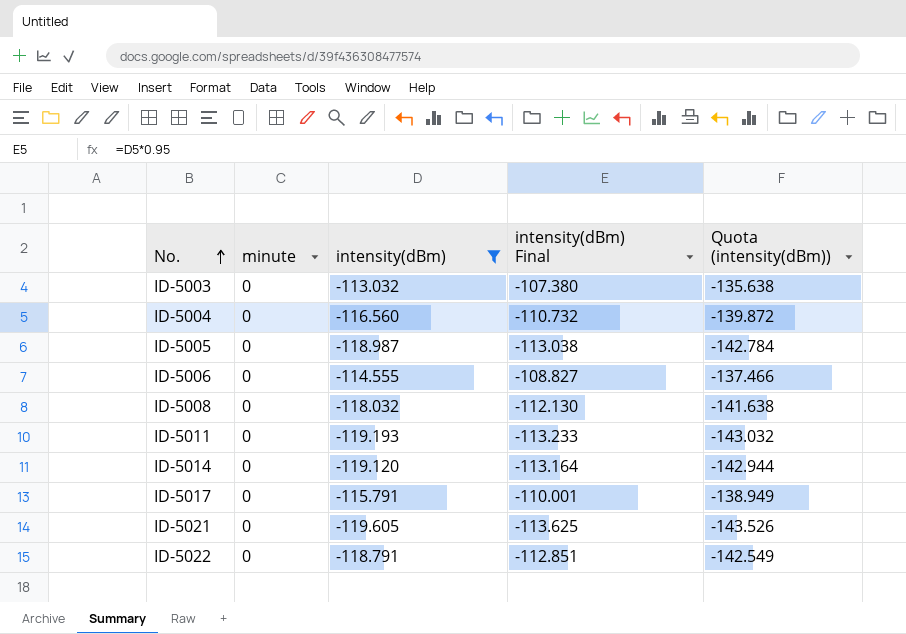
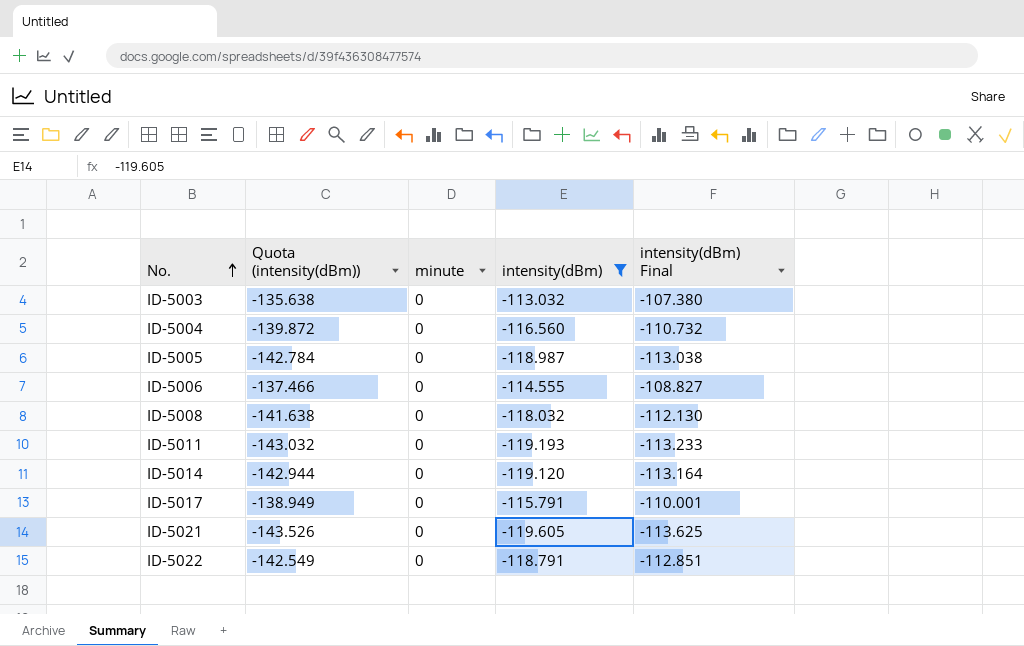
column Quota (intensity(dBm)) | position: 5 -> 2

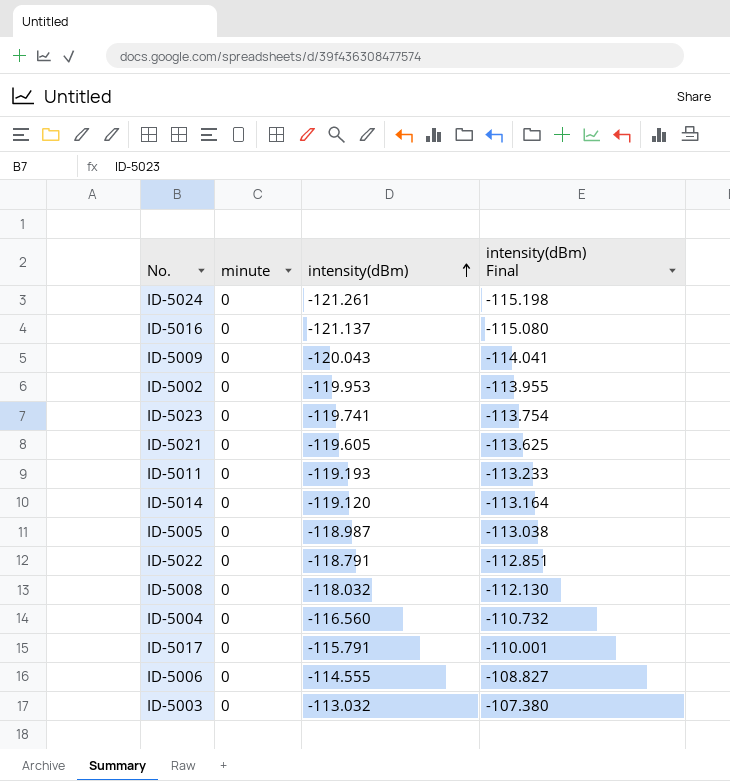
filter: intensity(dBm) >= -119.605 -> none
row order: No. ascending -> intensity(dBm) ascending
column Quota (intensity(dBm)) | formula: [intensity(dBm)] * 1.2 -> none

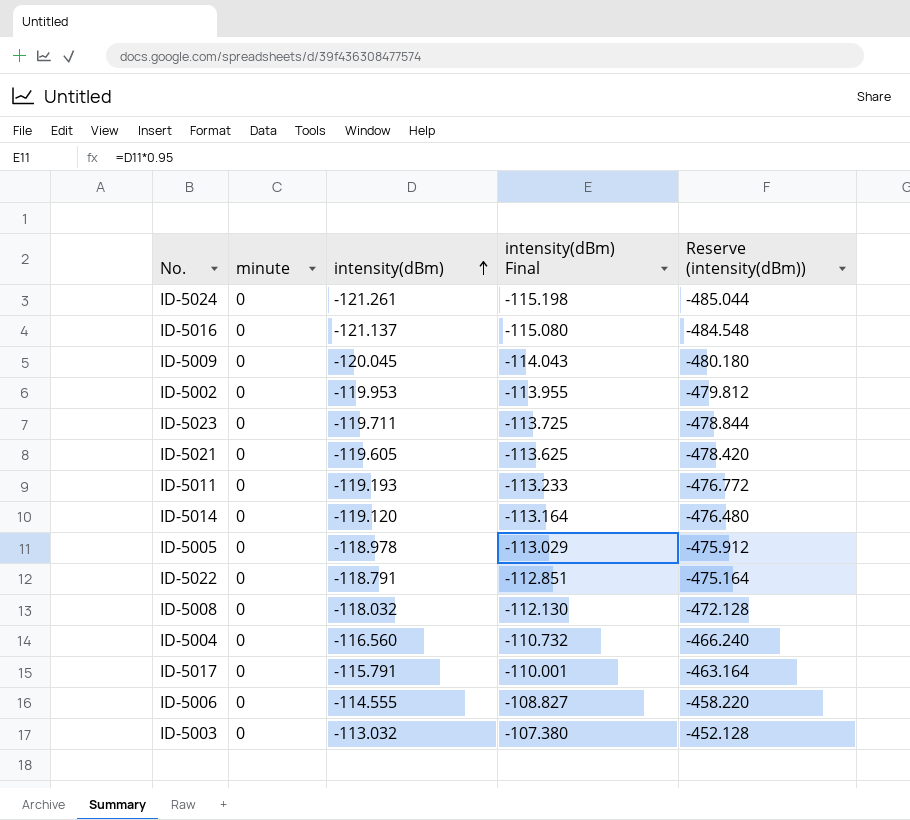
column Reserve (intensity(dBm)) | formula: none -> [intensity(dBm)] * 4
ID-5009 | intensity(dBm): -120.043 -> -120.045
ID-5009 | intensity(dBm) Final: -114.041 -> -114.043
ID-5023 | intensity(dBm): -119.741 -> -119.711
ID-5023 | intensity(dBm) Final: -113.754 -> -113.725
ID-5005 | intensity(dBm): -118.987 -> -118.978
ID-5005 | intensity(dBm) Final: -113.038 -> -113.029

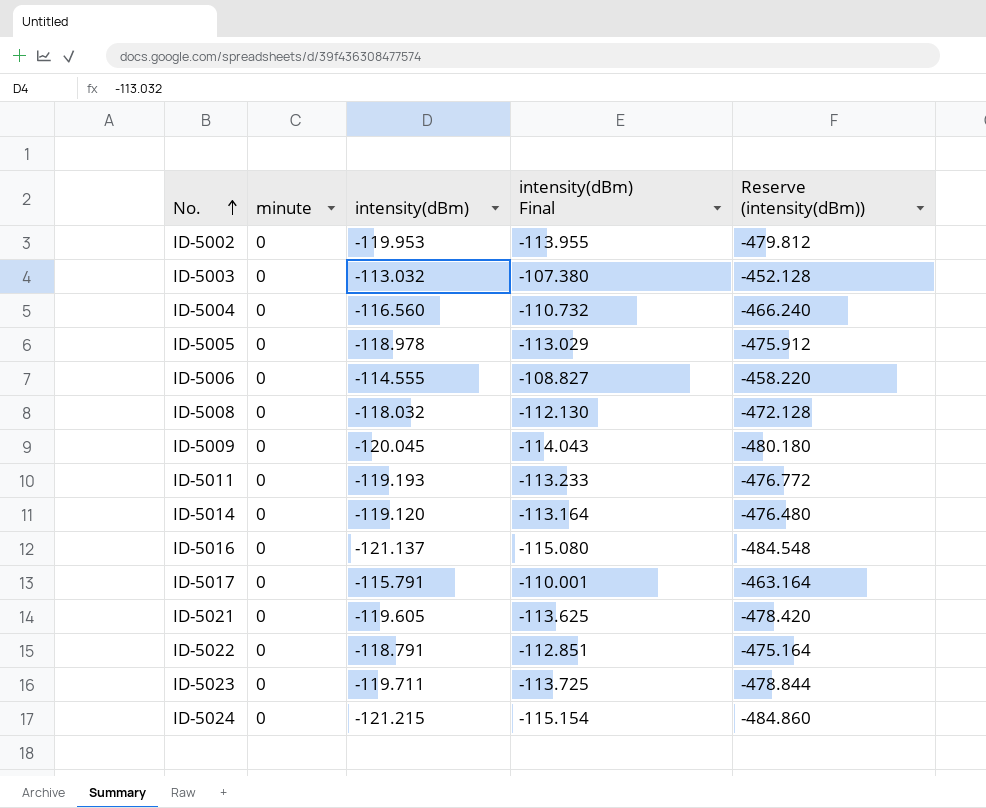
row order: intensity(dBm) ascending -> No. ascending
ID-5024 | intensity(dBm): -121.261 -> -121.215
ID-5024 | intensity(dBm) Final: -115.198 -> -115.154
ID-5024 | Reserve (intensity(dBm)): -485.044 -> -484.860

